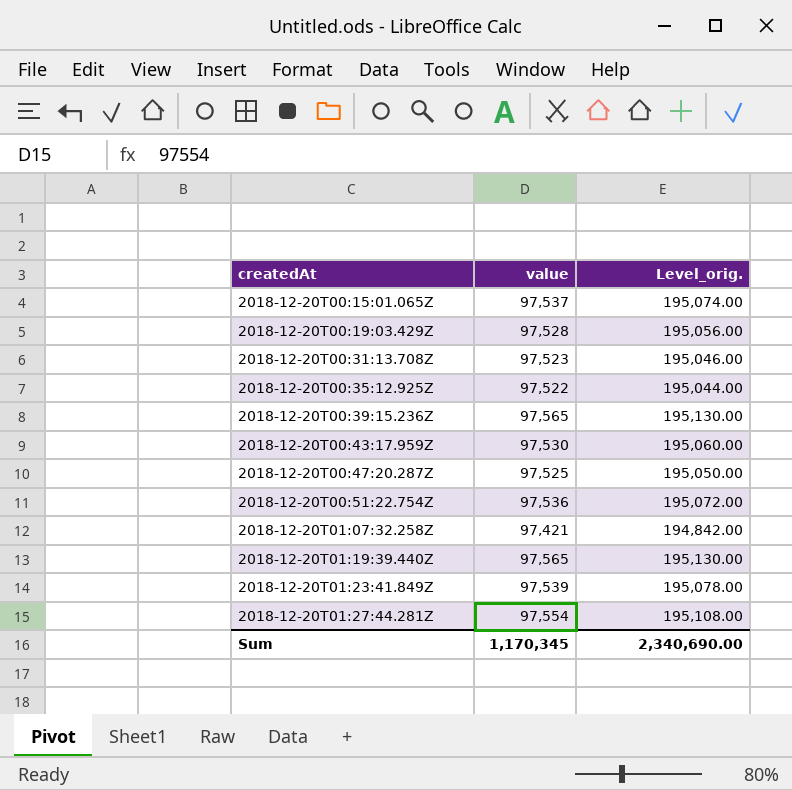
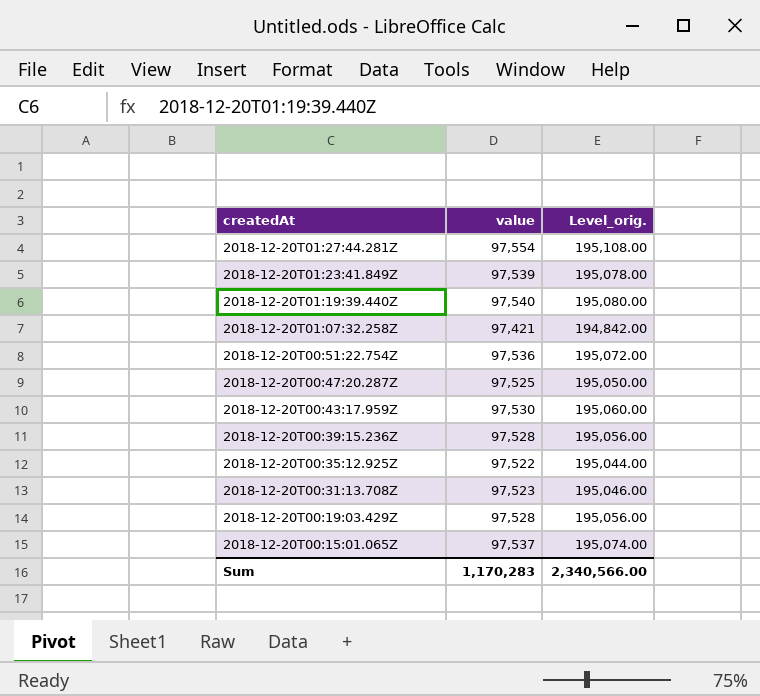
row order: createdAt ascending -> createdAt descending
2018-12-20T01:19:39.440Z | value: 97,565 -> 97,540
2018-12-20T01:19:39.440Z | Level_orig.: 195,130.00 -> 195,080.00
2018-12-20T00:39:15.236Z | value: 97,565 -> 97,528
2018-12-20T00:39:15.236Z | Level_orig.: 195,130.00 -> 195,056.00
Sum | value: 1,170,345 -> 1,170,283
Sum | Level_orig.: 2,340,690.00 -> 2,340,566.00

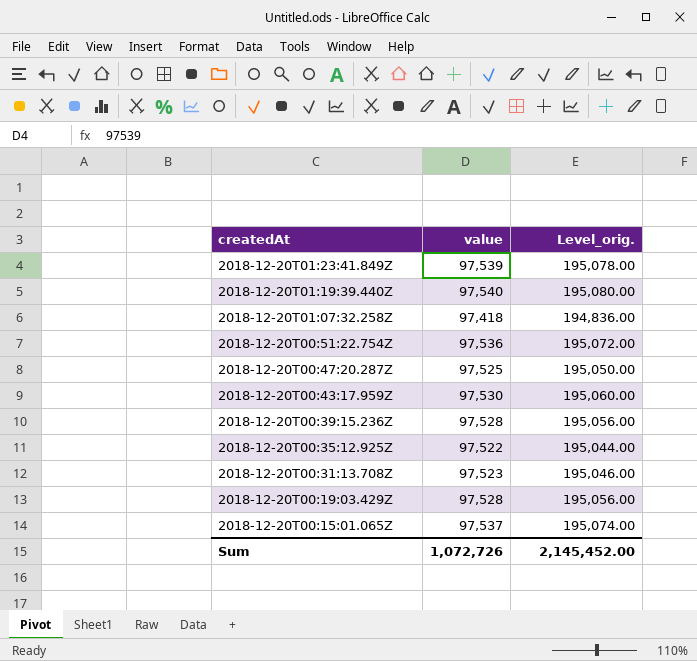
row 2018-12-20T01:27:44.281Z: 97,554 | 195,108.00 -> none
2018-12-20T01:07:32.258Z | value: 97,421 -> 97,418
2018-12-20T01:07:32.258Z | Level_orig.: 194,842.00 -> 194,836.00
Sum | value: 1,170,283 -> 1,072,726
Sum | Level_orig.: 2,340,566.00 -> 2,145,452.00

